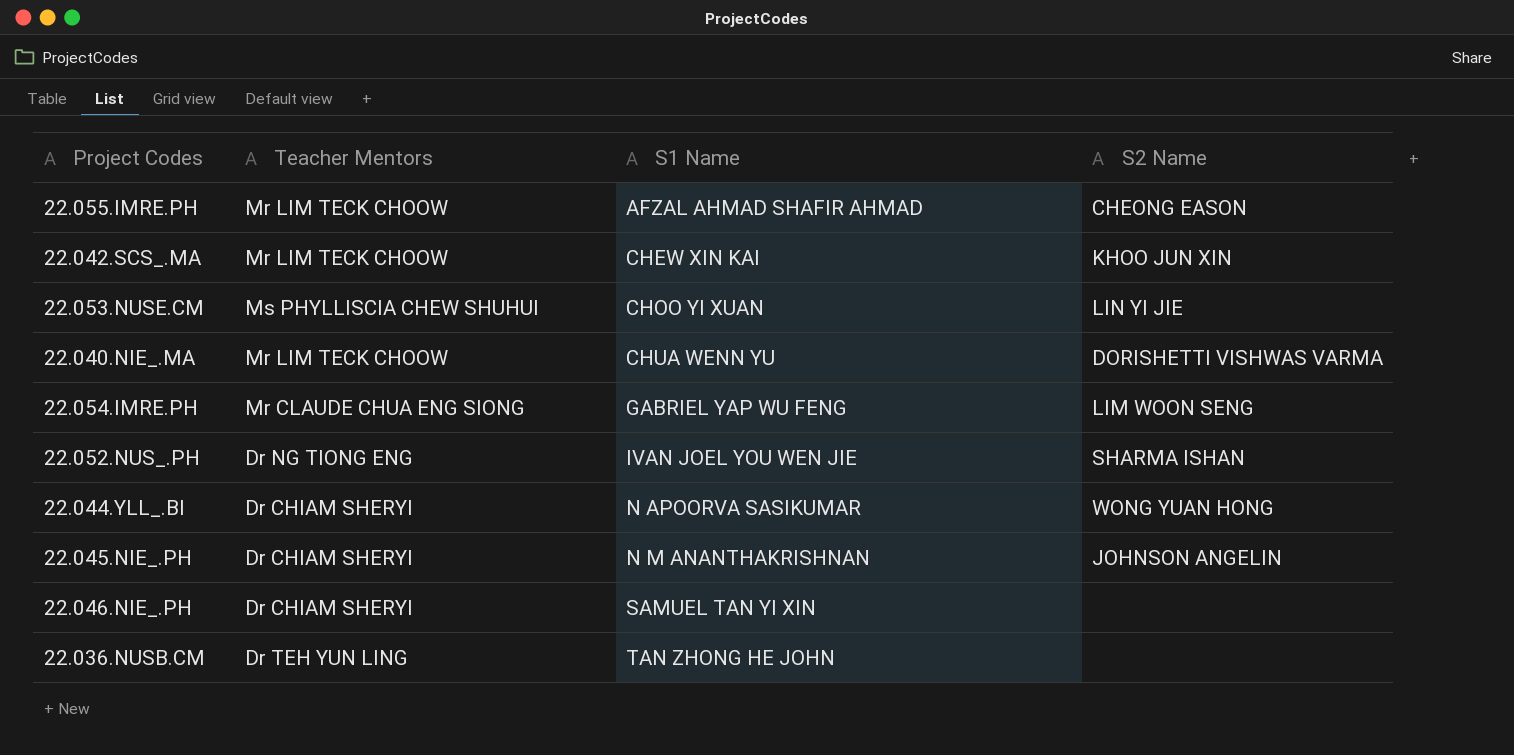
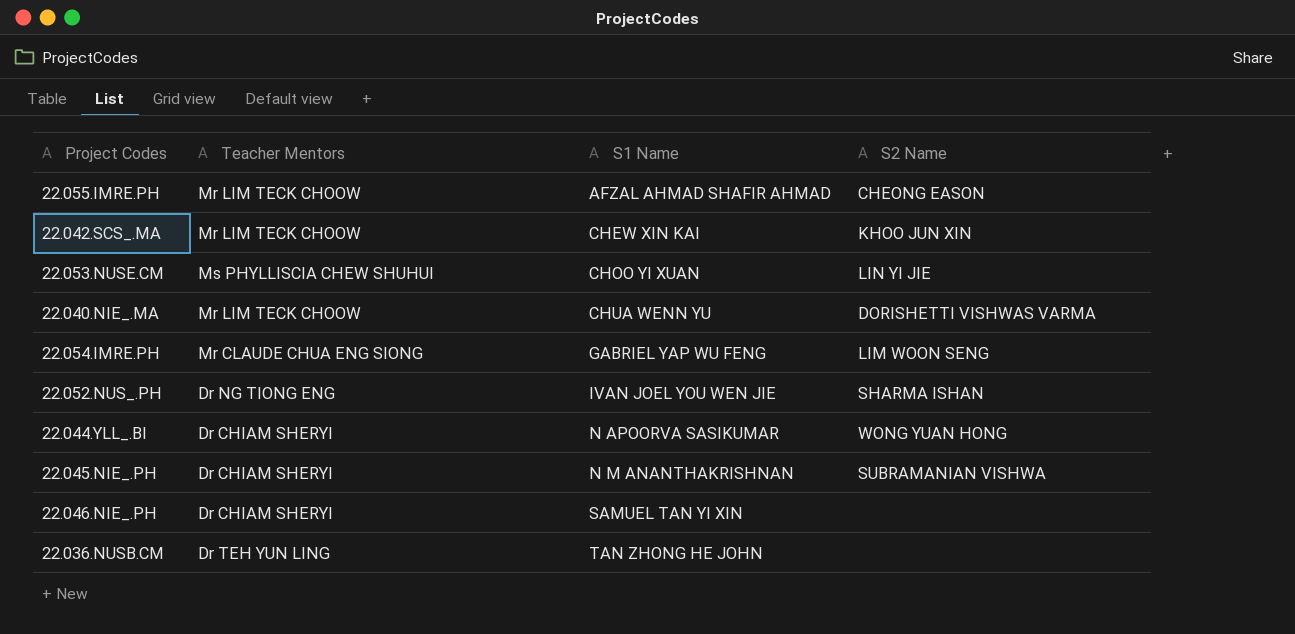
22.045.NIE_.PH | S2 Name: JOHNSON ANGELIN -> SUBRAMANIAN VISHWA

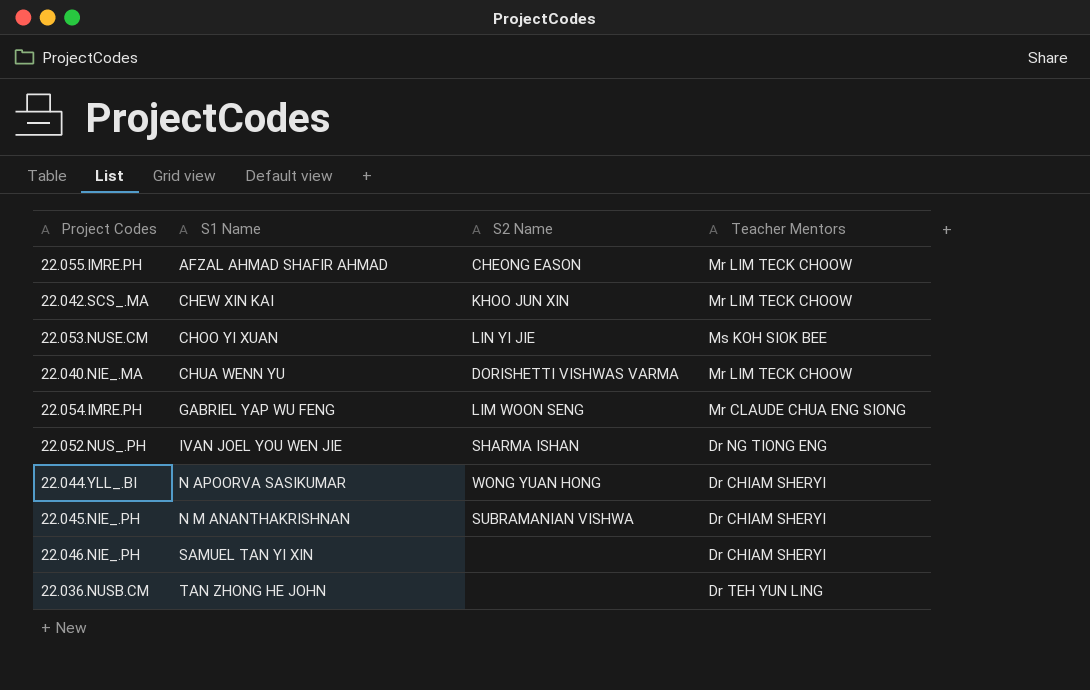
column Teacher Mentors | position: 2 -> 4
22.053.NUSE.CM | Teacher Mentors: Ms PHYLLISCIA CHEW SHUHUI -> Ms KOH SIOK BEE

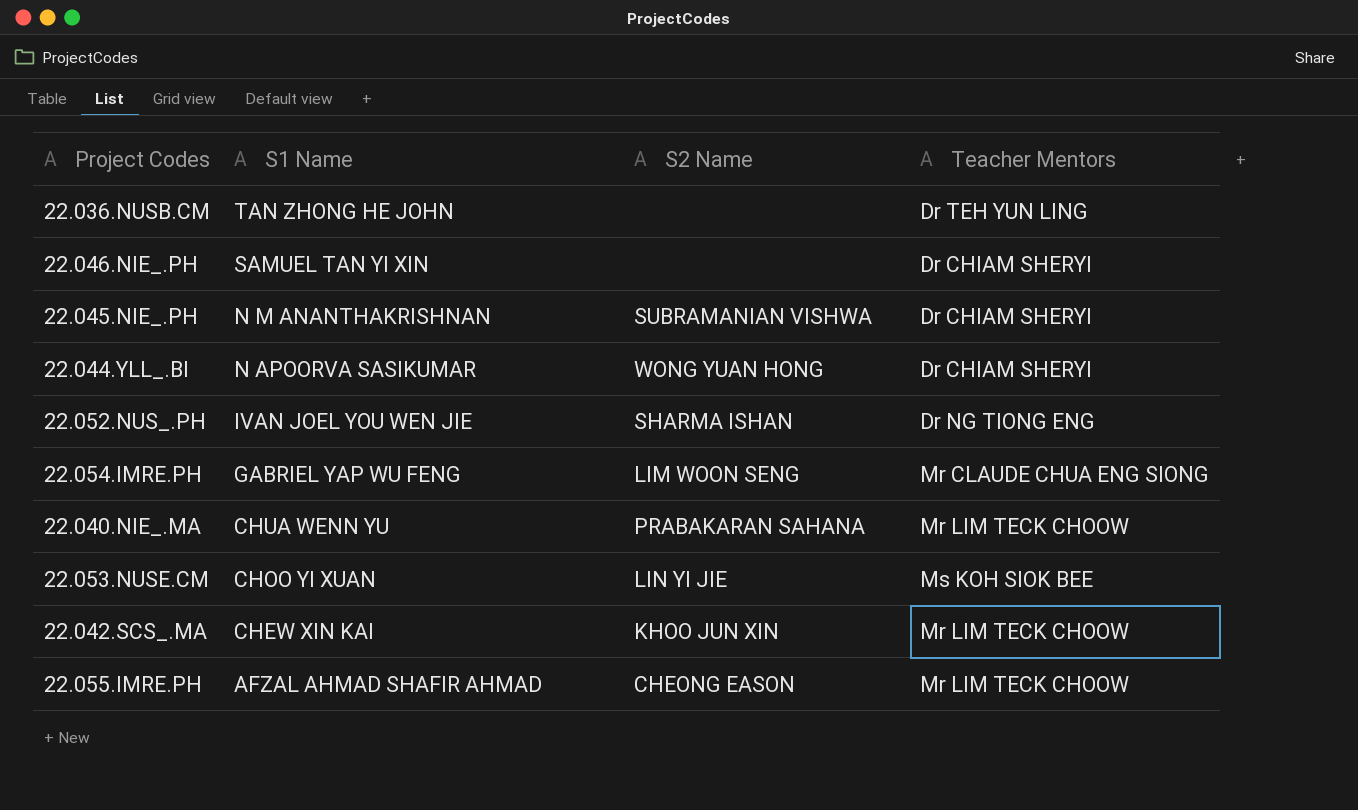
row order: S1 Name ascending -> S1 Name descending
22.040.NIE_.MA | S2 Name: DORISHETTI VISHWAS VARMA -> PRABAKARAN SAHANA

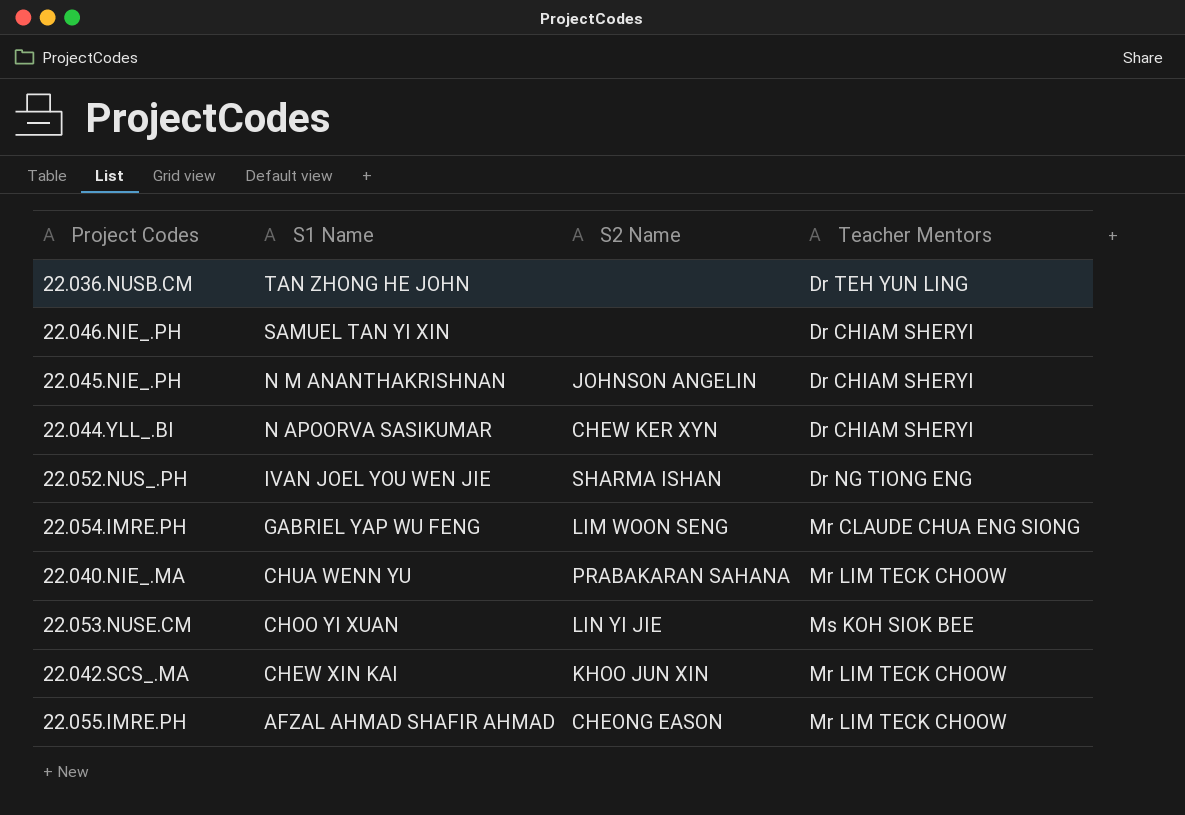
22.045.NIE_.PH | S2 Name: SUBRAMANIAN VISHWA -> JOHNSON ANGELIN
22.044.YLL_.BI | S2 Name: WONG YUAN HONG -> CHEW KER XYN

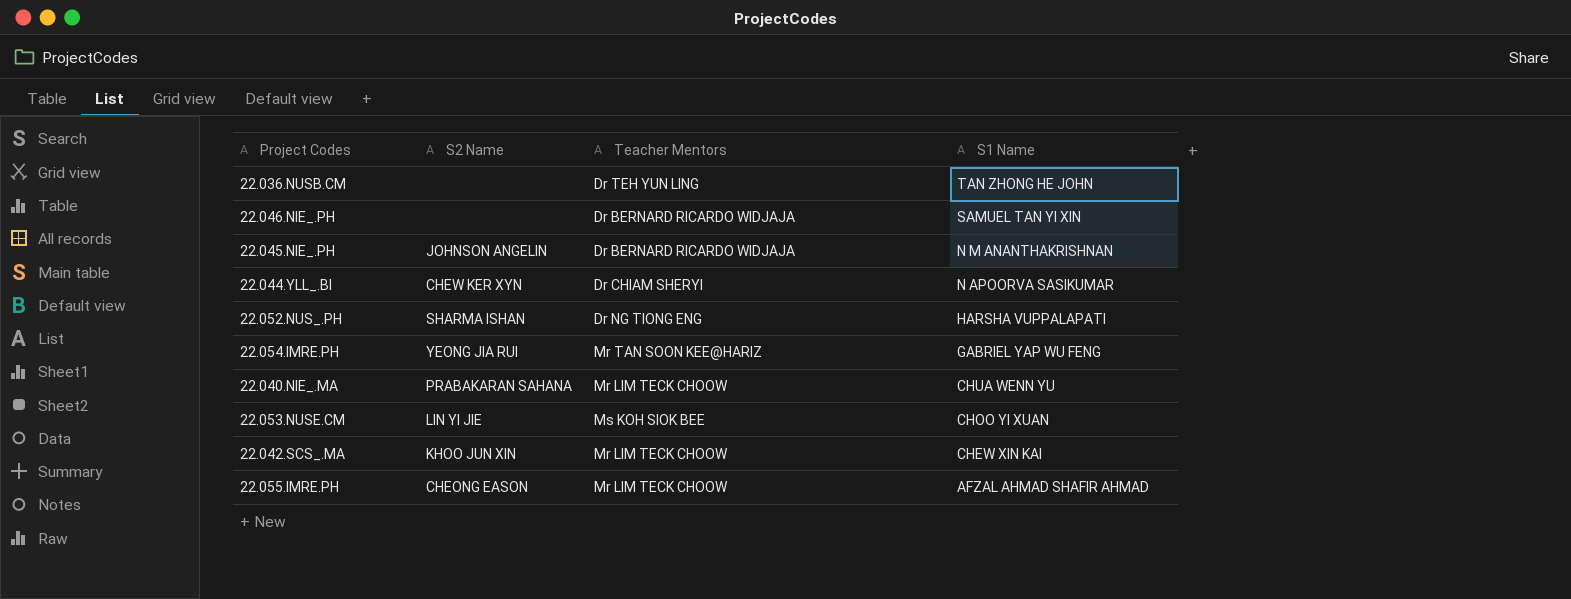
column S1 Name | position: 2 -> 4
22.046.NIE_.PH | Teacher Mentors: Dr CHIAM SHERYI -> Dr BERNARD RICARDO WIDJAJA
22.045.NIE_.PH | Teacher Mentors: Dr CHIAM SHERYI -> Dr BERNARD RICARDO WIDJAJA
22.052.NUS_.PH | S1 Name: IVAN JOEL YOU WEN JIE -> HARSHA VUPPALAPATI
22.054.IMRE.PH | S2 Name: LIM WOON SENG -> YEONG JIA RUI
22.054.IMRE.PH | Teacher Mentors: Mr CLAUDE CHUA ENG SIONG -> Mr TAN SOON KEE@HARIZ

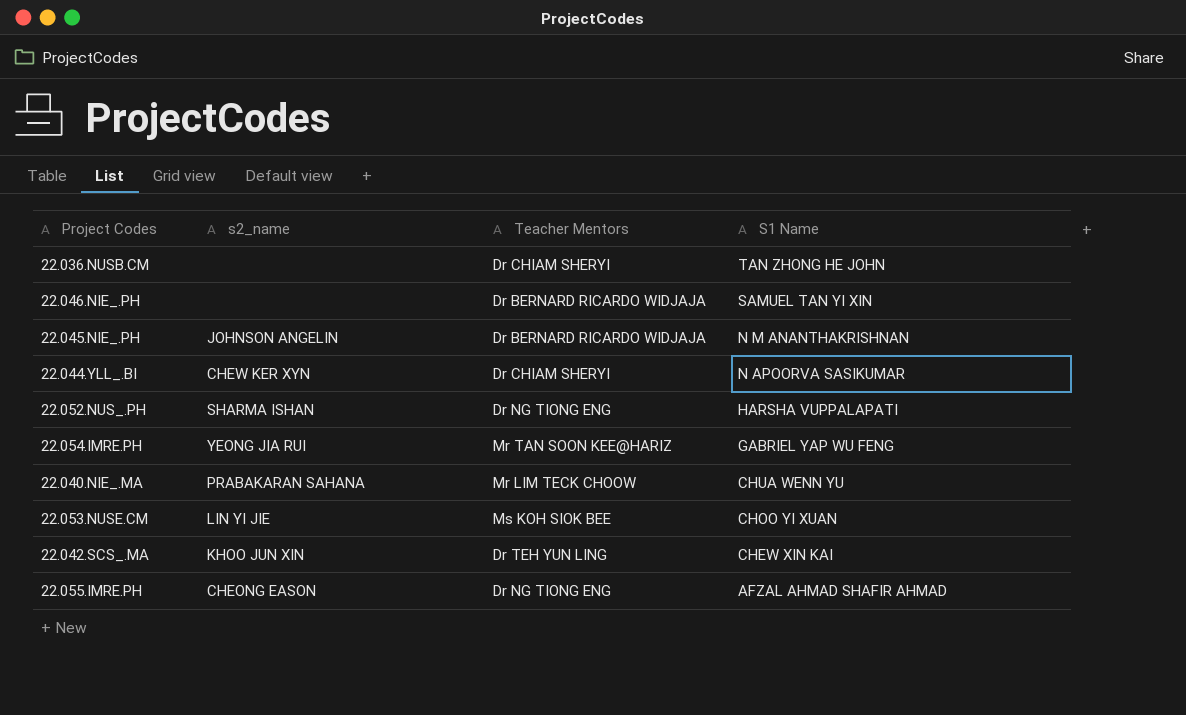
column name: S2 Name -> s2_name
22.036.NUSB.CM | Teacher Mentors: Dr TEH YUN LING -> Dr CHIAM SHERYI
22.042.SCS_.MA | Teacher Mentors: Mr LIM TECK CHOOW -> Dr TEH YUN LING
22.055.IMRE.PH | Teacher Mentors: Mr LIM TECK CHOOW -> Dr NG TIONG ENG

